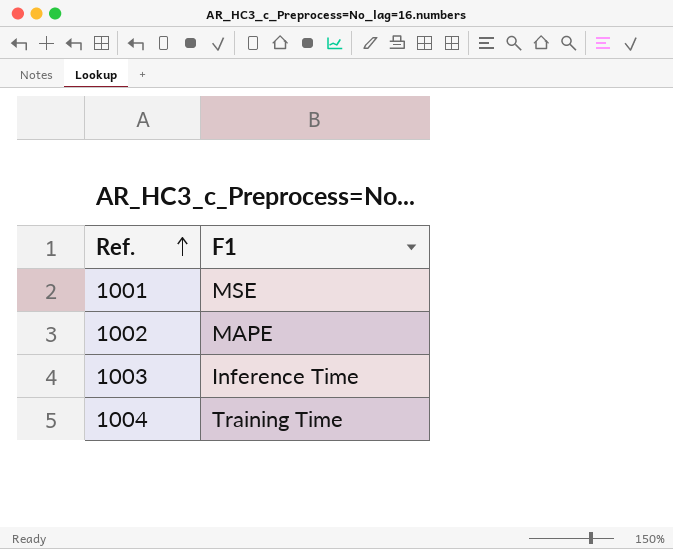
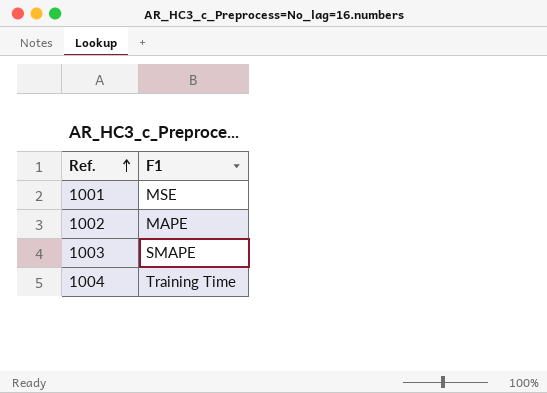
1003 | F1: Inference Time -> SMAPE

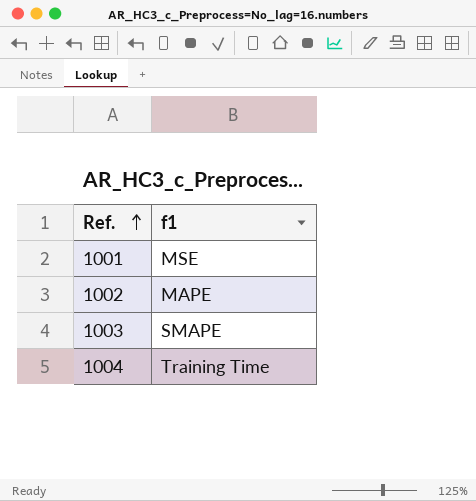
column name: F1 -> f1

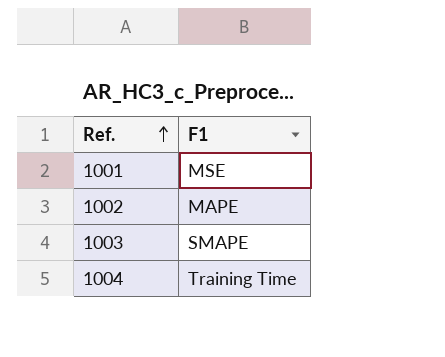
column name: f1 -> F1

